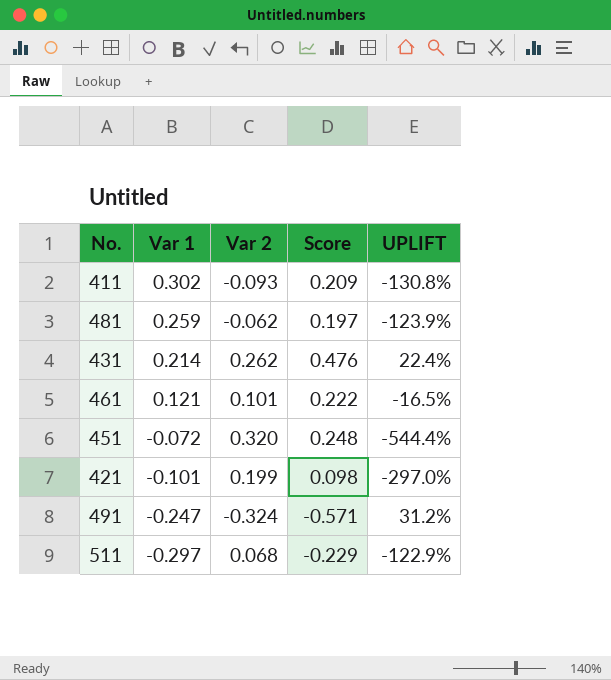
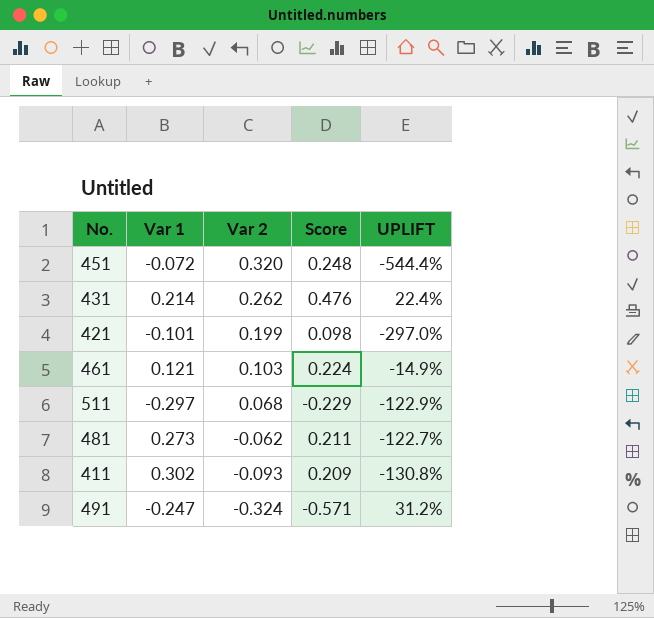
row order: Var 1 descending -> Var 2 descending
461 | Var 2: 0.101 -> 0.103
461 | Score: 0.222 -> 0.224
461 | UPLIFT: -16.5% -> -14.9%
481 | Var 1: 0.259 -> 0.273
481 | Score: 0.197 -> 0.211
481 | UPLIFT: -123.9% -> -122.7%

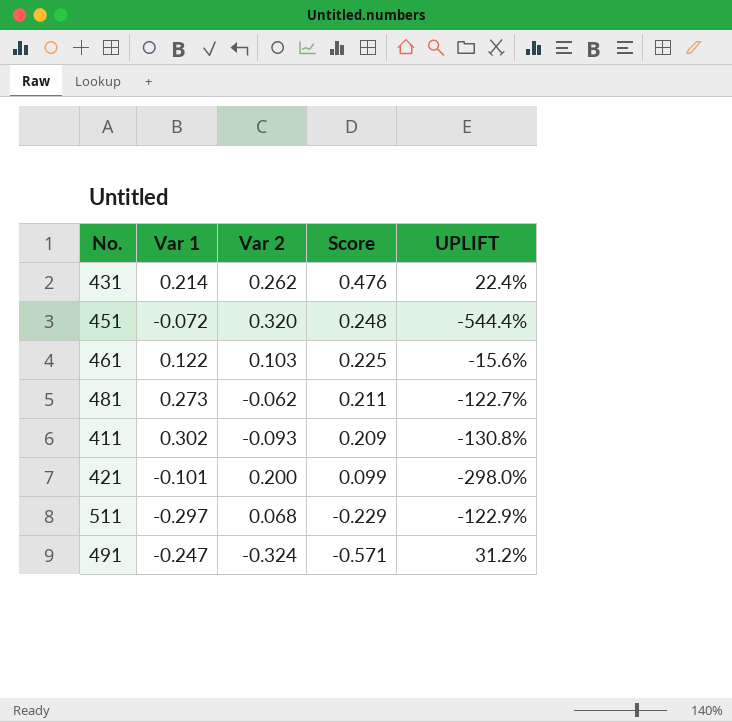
row order: Var 2 descending -> Score descending
461 | Var 1: 0.121 -> 0.122
461 | Score: 0.224 -> 0.225
461 | UPLIFT: -14.9% -> -15.6%
421 | Var 2: 0.199 -> 0.200
421 | Score: 0.098 -> 0.099
421 | UPLIFT: -297.0% -> -298.0%

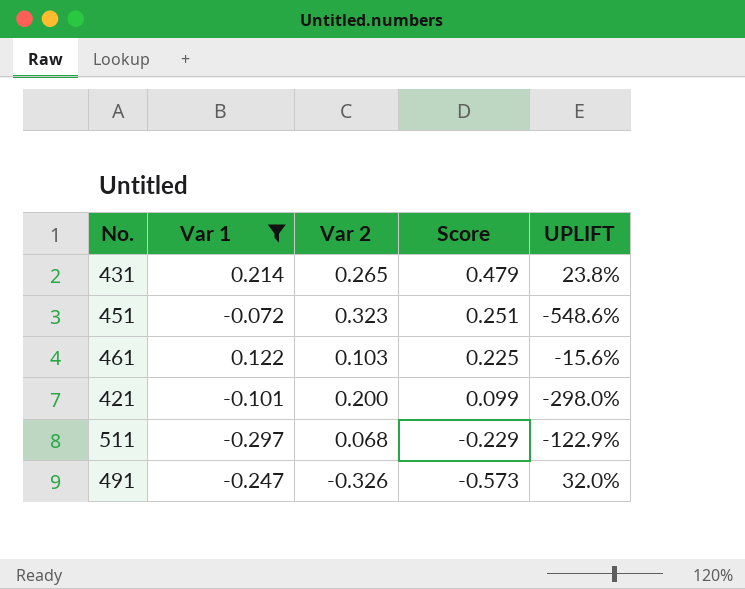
filter: none -> Var 1 <= 0.214
431 | Var 2: 0.262 -> 0.265
431 | Score: 0.476 -> 0.479
431 | UPLIFT: 22.4% -> 23.8%
451 | Var 2: 0.320 -> 0.323
451 | Score: 0.248 -> 0.251
451 | UPLIFT: -544.4% -> -548.6%
491 | Var 2: -0.324 -> -0.326
491 | Score: -0.571 -> -0.573
491 | UPLIFT: 31.2% -> 32.0%

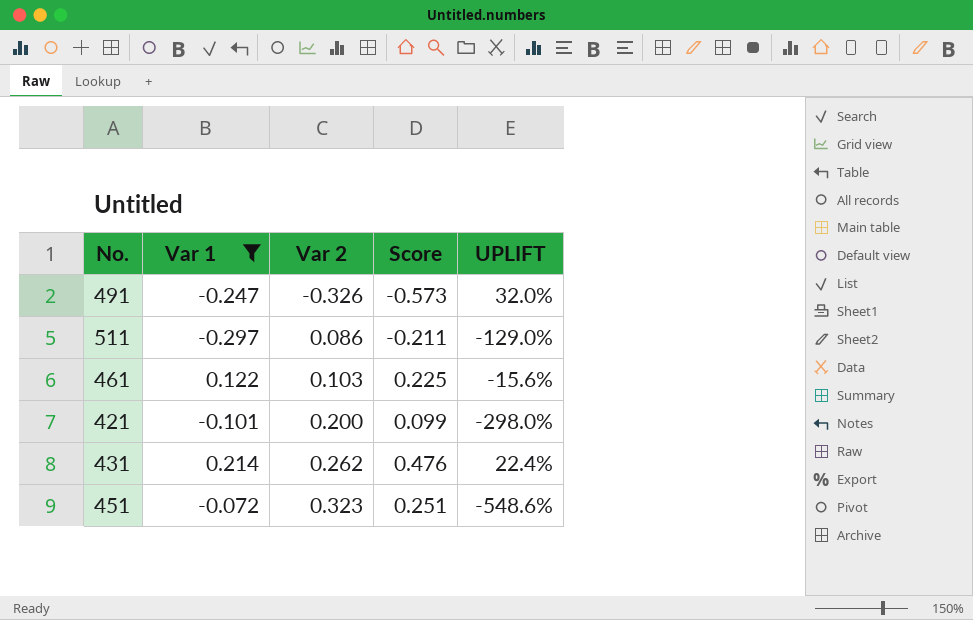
row order: Score descending -> Var 2 ascending
511 | Var 2: 0.068 -> 0.086
511 | Score: -0.229 -> -0.211
511 | UPLIFT: -122.9% -> -129.0%
431 | Var 2: 0.265 -> 0.262
431 | Score: 0.479 -> 0.476
431 | UPLIFT: 23.8% -> 22.4%

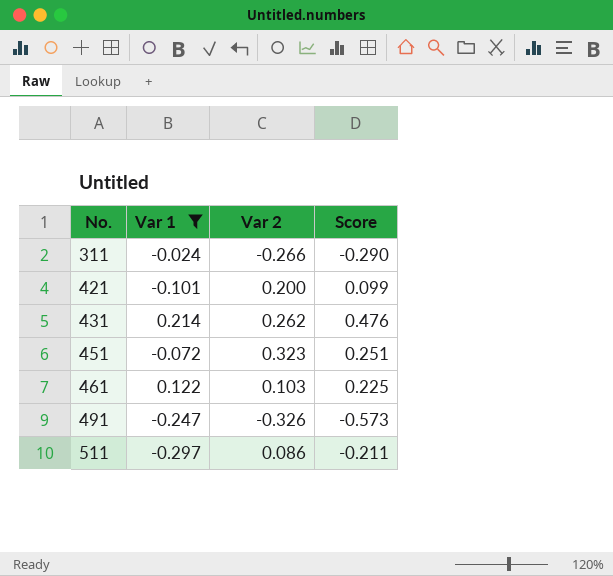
row order: Var 2 ascending -> No. ascending
column UPLIFT | formula: ([Var 2] - [Var 1]) / [Var 1] -> none
row 311: none -> -0.024 | -0.266 | -0.290

